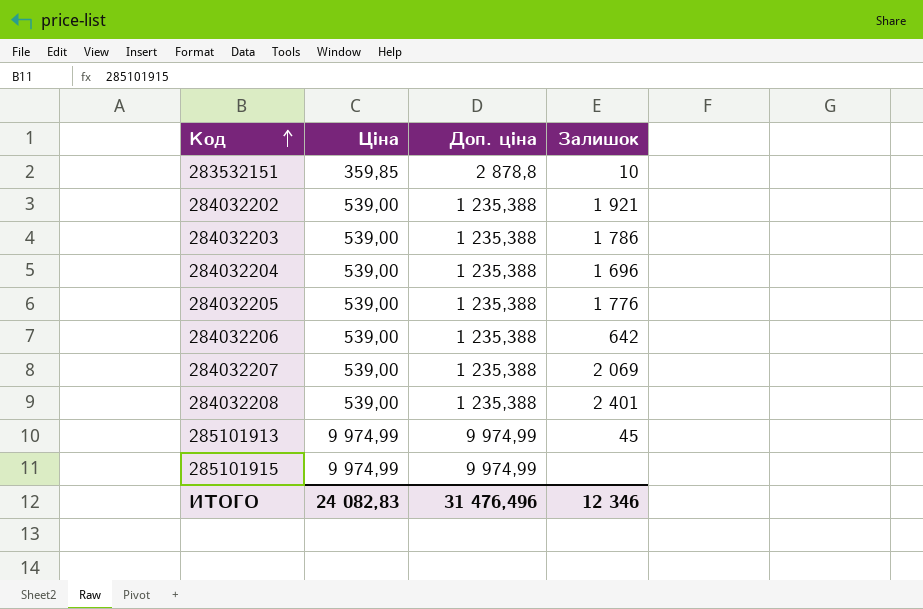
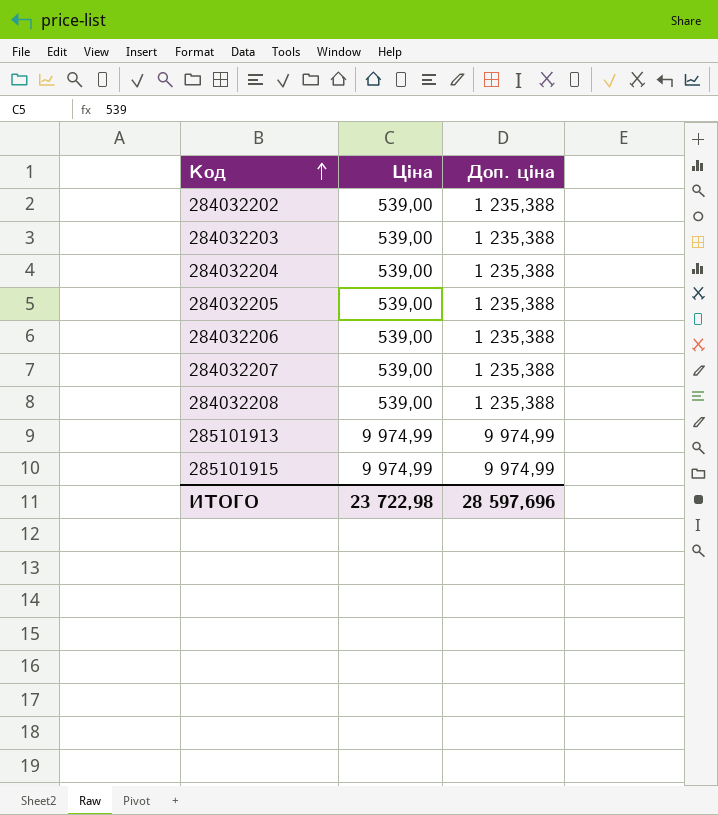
column Залишок | position: 4 -> none
row 283532151: 359,85 | 2 878,8 | 10 -> none
ИТОГО | Ціна: 24 082,83 -> 23 722,98
ИТОГО | Доп. ціна: 31 476,496 -> 28 597,696

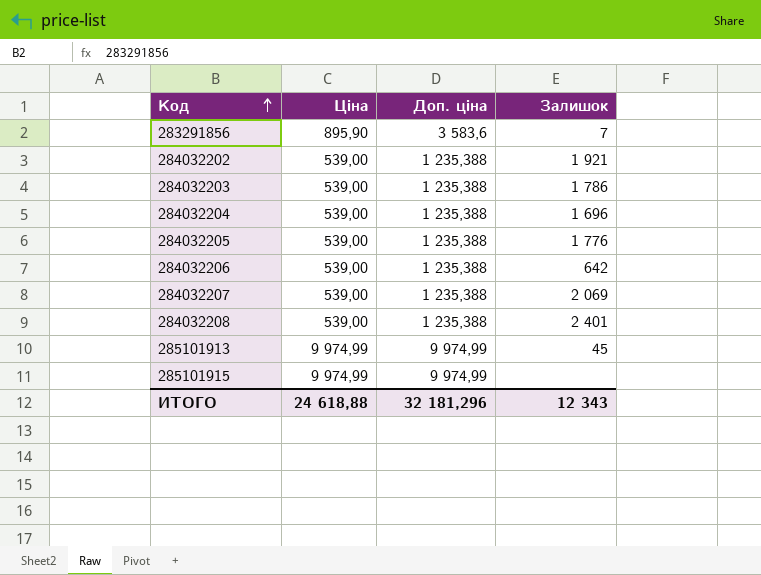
column Залишок | position: none -> 4
row 283291856: none -> 895,90 | 3 583,6 | 7
ИТОГО | Ціна: 23 722,98 -> 24 618,88
ИТОГО | Доп. ціна: 28 597,696 -> 32 181,296

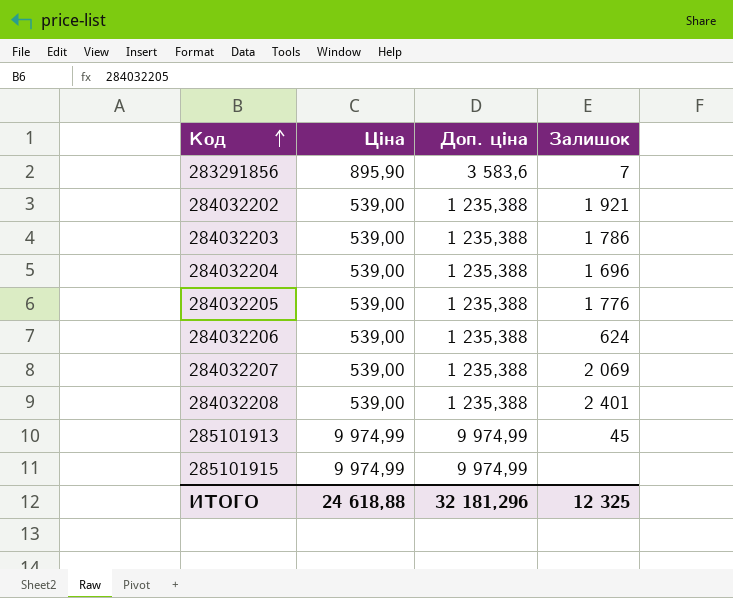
284032206 | Залишок: 642 -> 624
ИТОГО | Залишок: 12 343 -> 12 325

